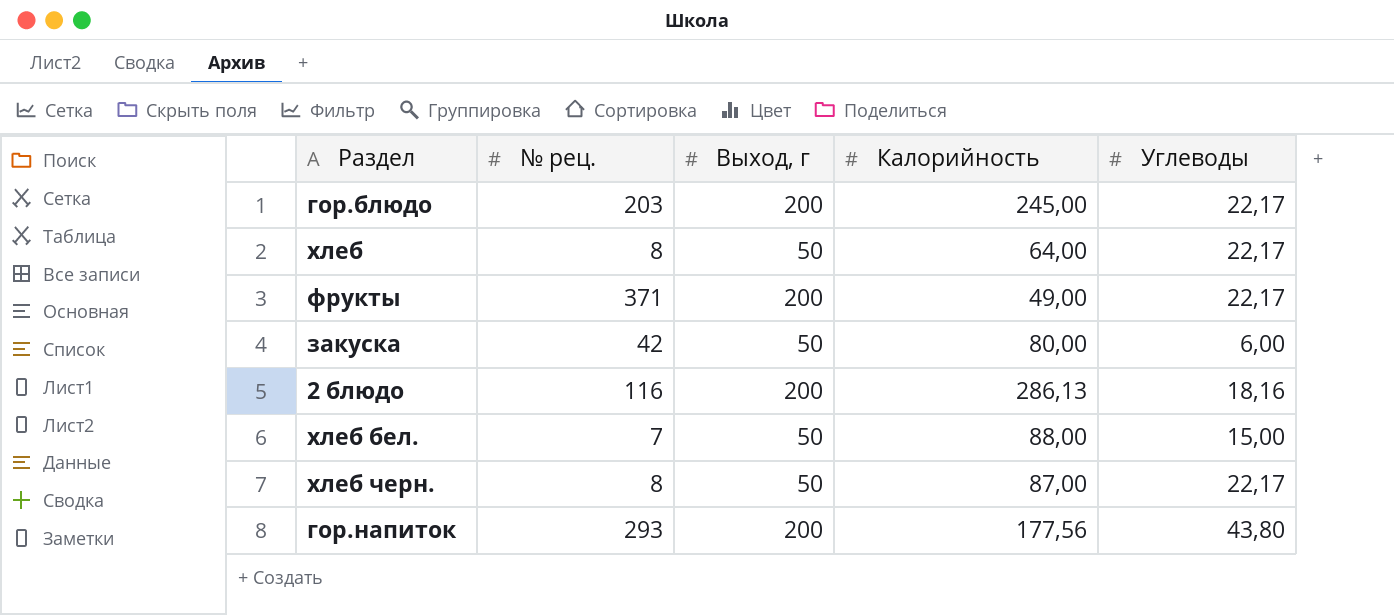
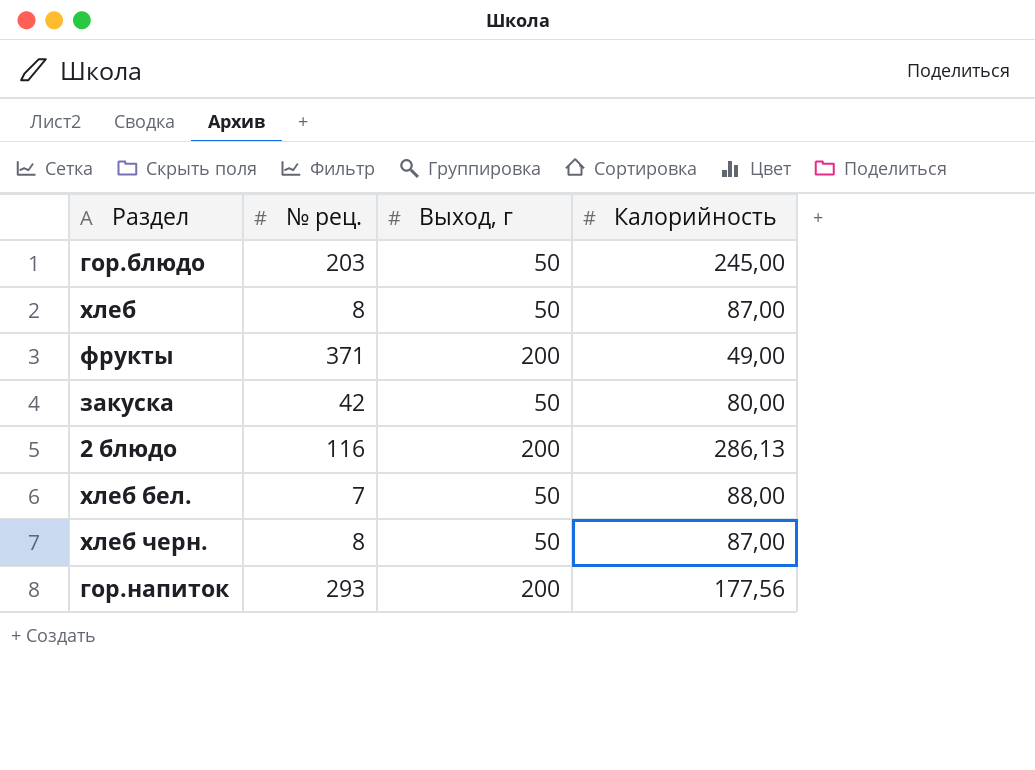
column Углеводы | position: 5 -> none
гор.блюдо | Выход, г: 200 -> 50
хлеб | Калорийность: 64,00 -> 87,00

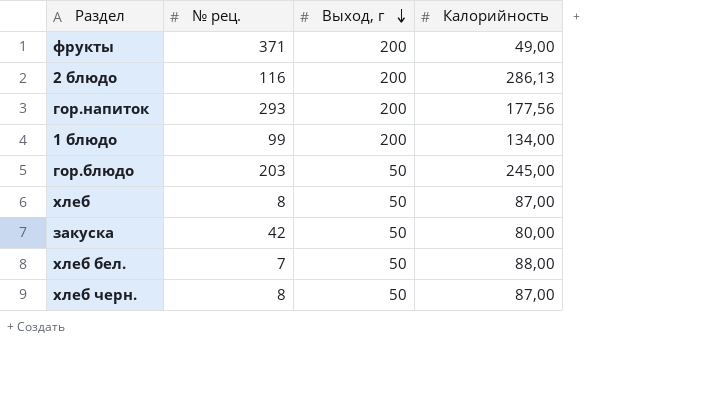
row order: none -> Выход, г descending
row 1 блюдо: none -> 99 | 200 | 134,00

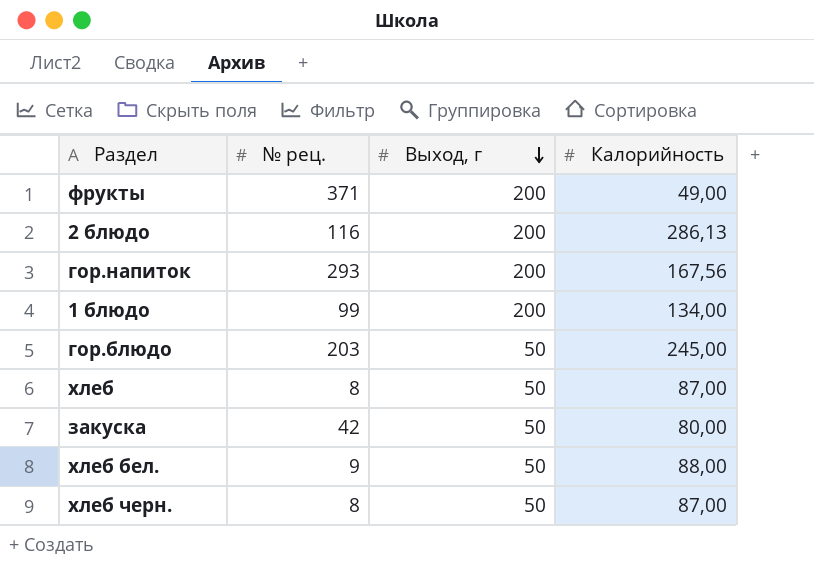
гор.напиток | Калорийность: 177,56 -> 167,56
хлеб бел. | № рец.: 7 -> 9

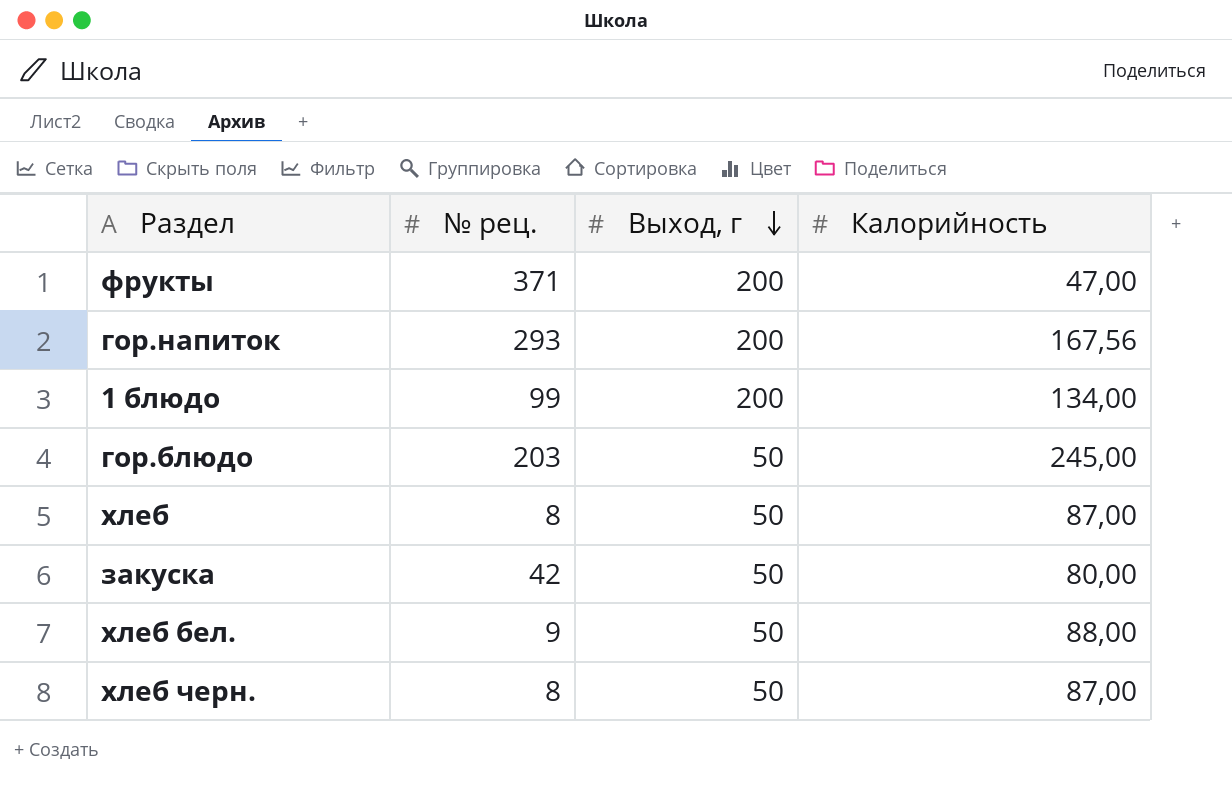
row 2 блюдо: 116 | 200 | 286,13 -> none
фрукты | Калорийность: 49,00 -> 47,00

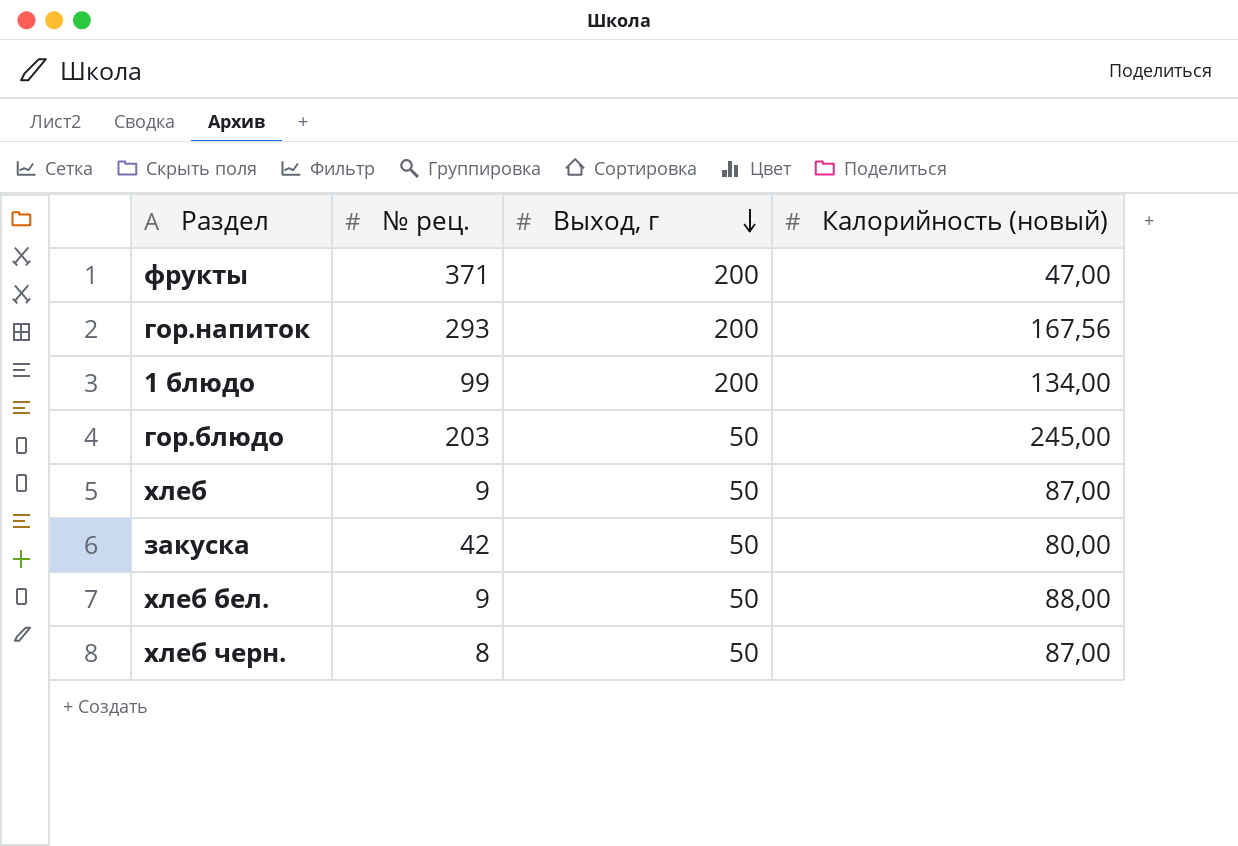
column name: Калорийность -> Калорийность (новый)
хлеб | № рец.: 8 -> 9

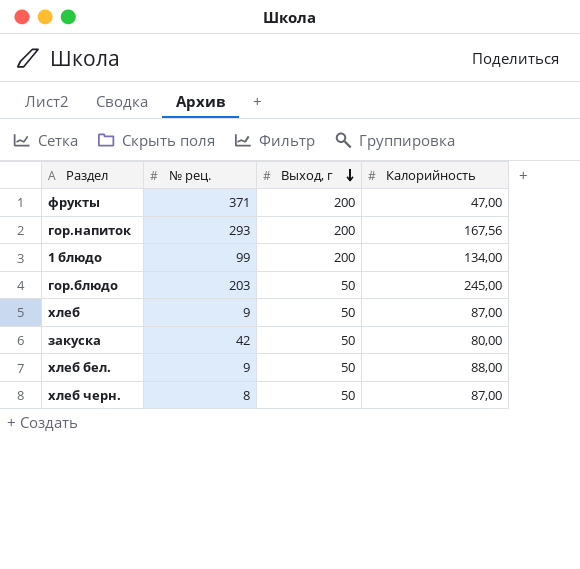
column name: Калорийность (новый) -> Калорийность

